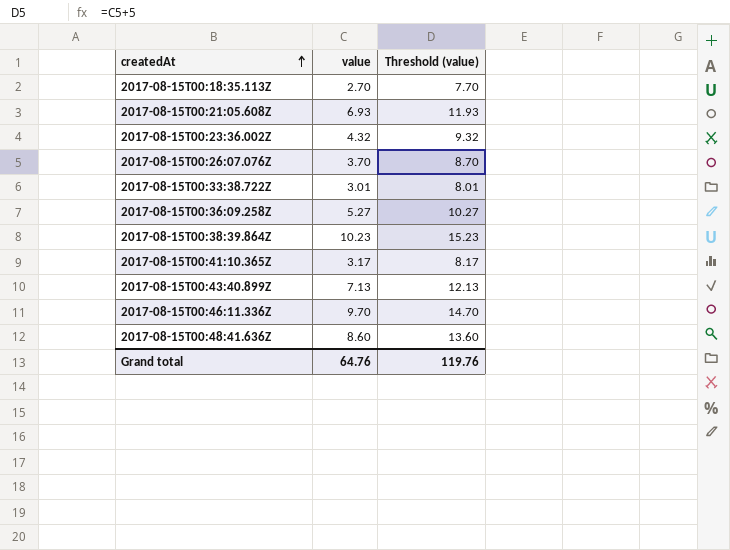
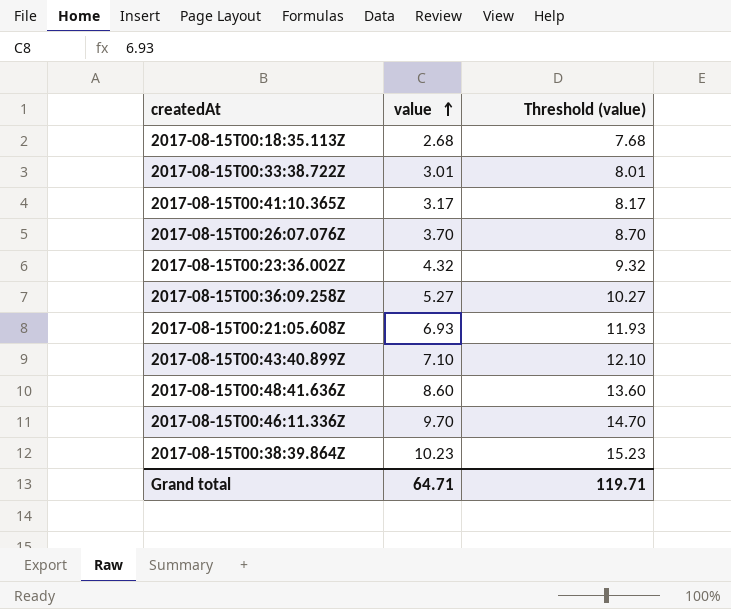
row order: createdAt ascending -> value ascending
2017-08-15T00:18:35.113Z | value: 2.70 -> 2.68
2017-08-15T00:18:35.113Z | Threshold (value): 7.70 -> 7.68
2017-08-15T00:43:40.899Z | value: 7.13 -> 7.10
2017-08-15T00:43:40.899Z | Threshold (value): 12.13 -> 12.10
Grand total | value: 64.76 -> 64.71
Grand total | Threshold (value): 119.76 -> 119.71

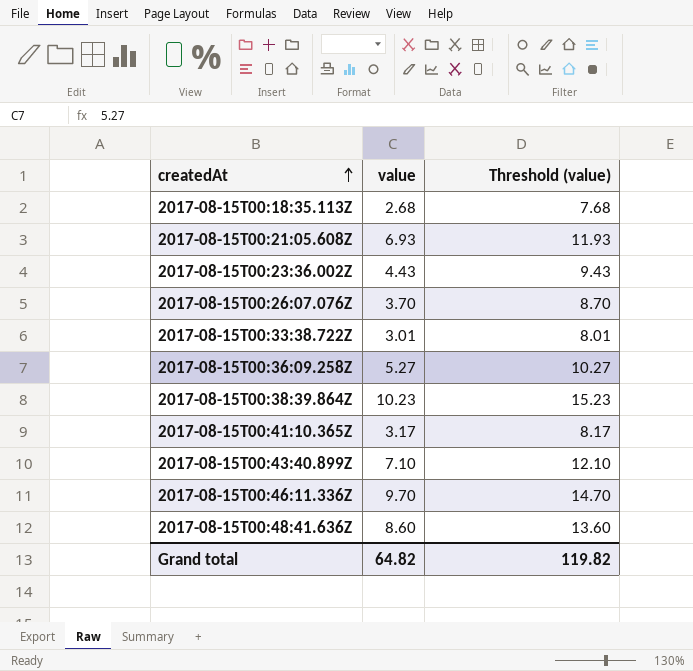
row order: value ascending -> createdAt ascending
2017-08-15T00:23:36.002Z | value: 4.32 -> 4.43
2017-08-15T00:23:36.002Z | Threshold (value): 9.32 -> 9.43
Grand total | value: 64.71 -> 64.82
Grand total | Threshold (value): 119.71 -> 119.82

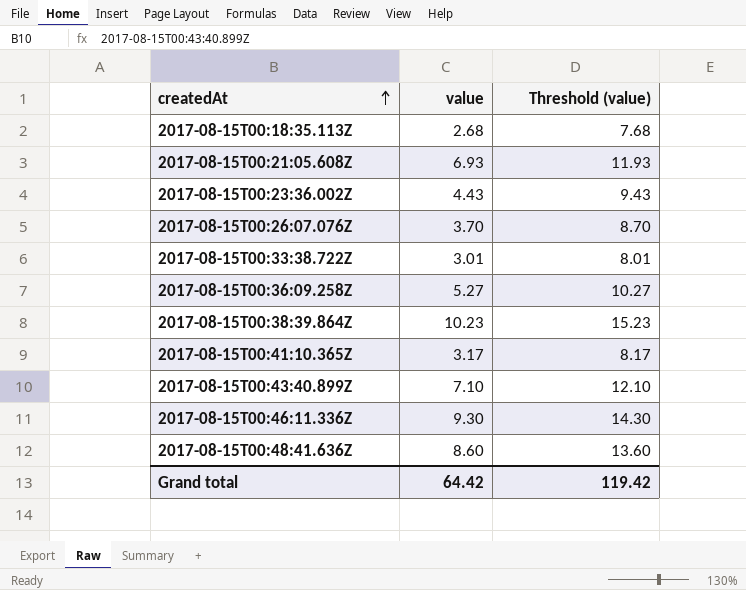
2017-08-15T00:46:11.336Z | value: 9.70 -> 9.30
2017-08-15T00:46:11.336Z | Threshold (value): 14.70 -> 14.30
Grand total | value: 64.82 -> 64.42
Grand total | Threshold (value): 119.82 -> 119.42

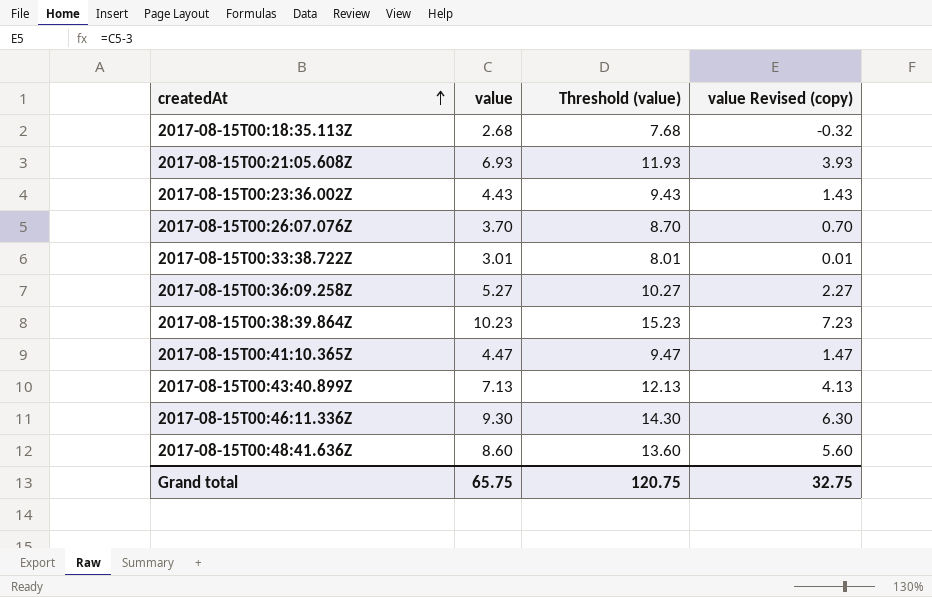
column value Revised (copy) | formula: none -> [value] - 3
2017-08-15T00:41:10.365Z | value: 3.17 -> 4.47
2017-08-15T00:41:10.365Z | Threshold (value): 8.17 -> 9.47
2017-08-15T00:43:40.899Z | value: 7.10 -> 7.13
2017-08-15T00:43:40.899Z | Threshold (value): 12.10 -> 12.13
Grand total | value: 64.42 -> 65.75
Grand total | Threshold (value): 119.42 -> 120.75

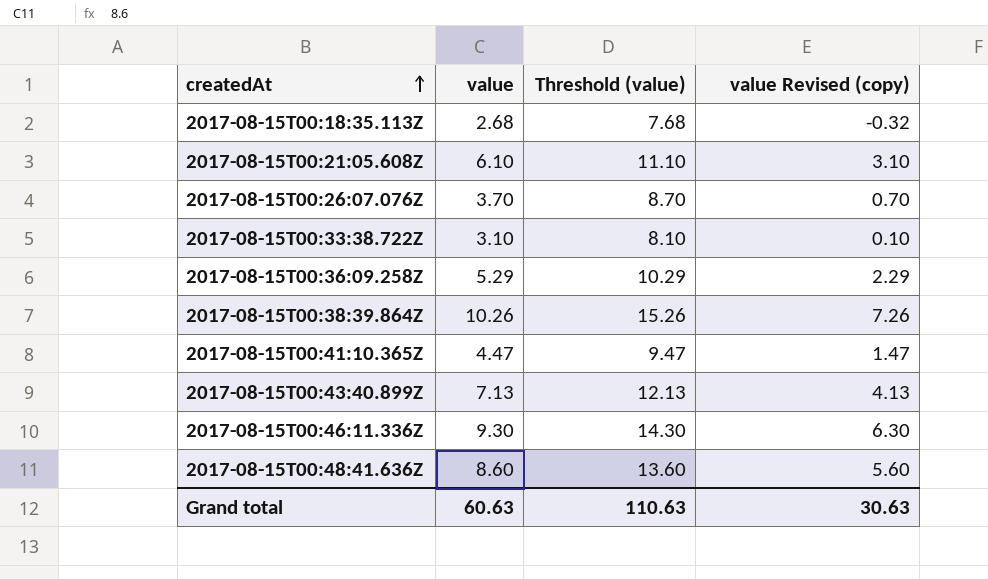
row 2017-08-15T00:23:36.002Z: 4.43 | 9.43 | 1.43 -> none
2017-08-15T00:21:05.608Z | value: 6.93 -> 6.10
2017-08-15T00:21:05.608Z | Threshold (value): 11.93 -> 11.10
2017-08-15T00:21:05.608Z | value Revised (copy): 3.93 -> 3.10
2017-08-15T00:33:38.722Z | value: 3.01 -> 3.10
2017-08-15T00:33:38.722Z | Threshold (value): 8.01 -> 8.10
2017-08-15T00:33:38.722Z | value Revised (copy): 0.01 -> 0.10
2017-08-15T00:36:09.258Z | value: 5.27 -> 5.29
2017-08-15T00:36:09.258Z | Threshold (value): 10.27 -> 10.29
2017-08-15T00:36:09.258Z | value Revised (copy): 2.27 -> 2.29
2017-08-15T00:38:39.864Z | value: 10.23 -> 10.26
2017-08-15T00:38:39.864Z | Threshold (value): 15.23 -> 15.26
2017-08-15T00:38:39.864Z | value Revised (copy): 7.23 -> 7.26
Grand total | value: 65.75 -> 60.63
Grand total | Threshold (value): 120.75 -> 110.63
Grand total | value Revised (copy): 32.75 -> 30.63

